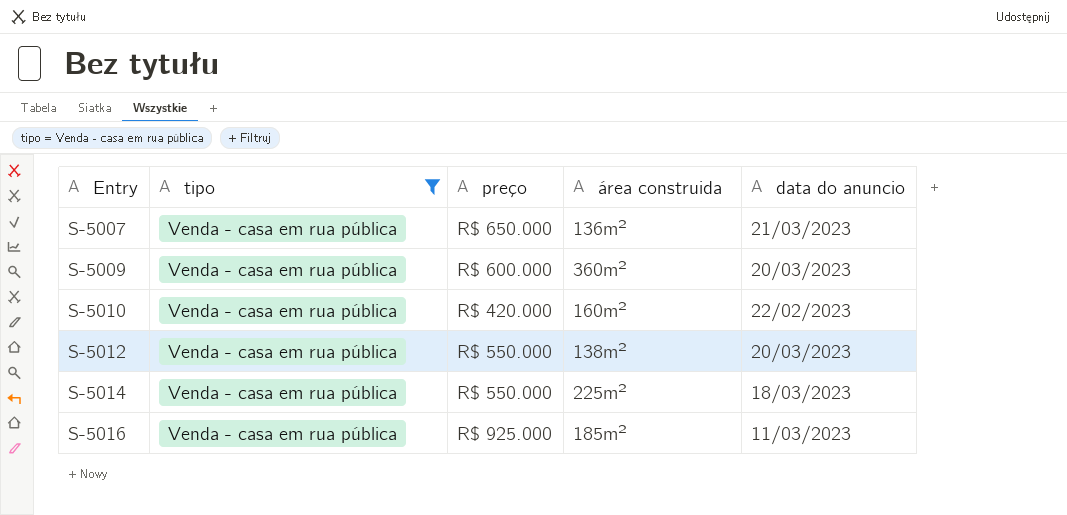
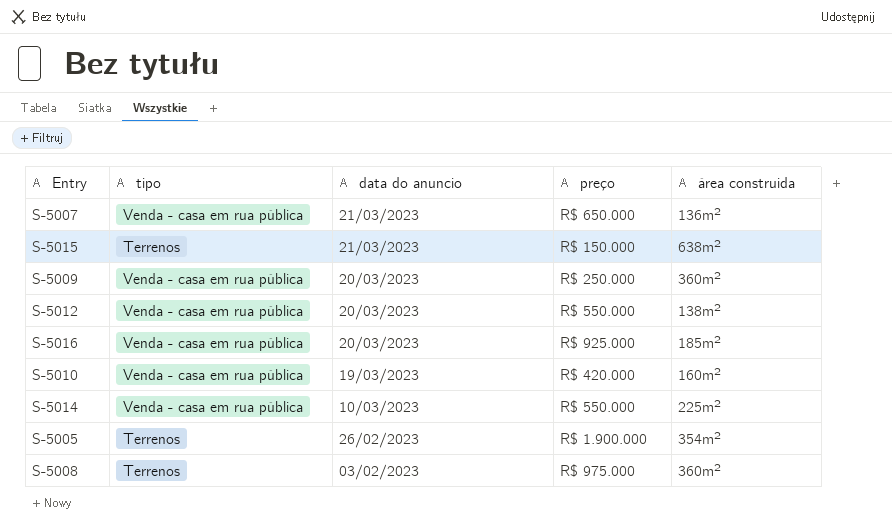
filter: tipo = Venda - casa em rua pública -> none
row order: Entry ascending -> data do anuncio descending
column data do anuncio | position: 5 -> 3
S-5009 | preço: R$ 600.000 -> R$ 250.000
S-5016 | data do anuncio: 11/03/2023 -> 20/03/2023
S-5010 | data do anuncio: 22/02/2023 -> 19/03/2023
S-5014 | data do anuncio: 18/03/2023 -> 10/03/2023

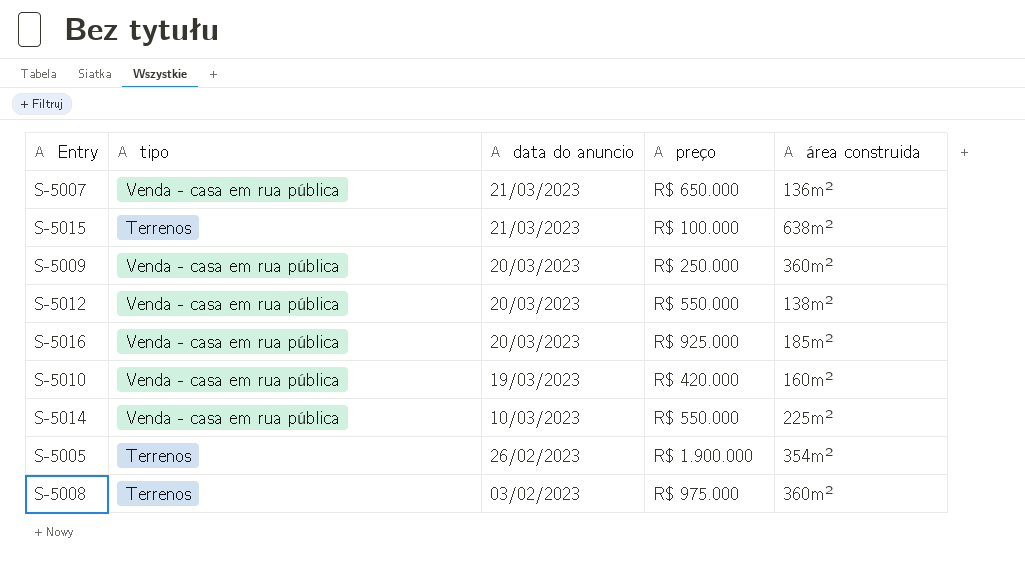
S-5015 | preço: R$ 150.000 -> R$ 100.000

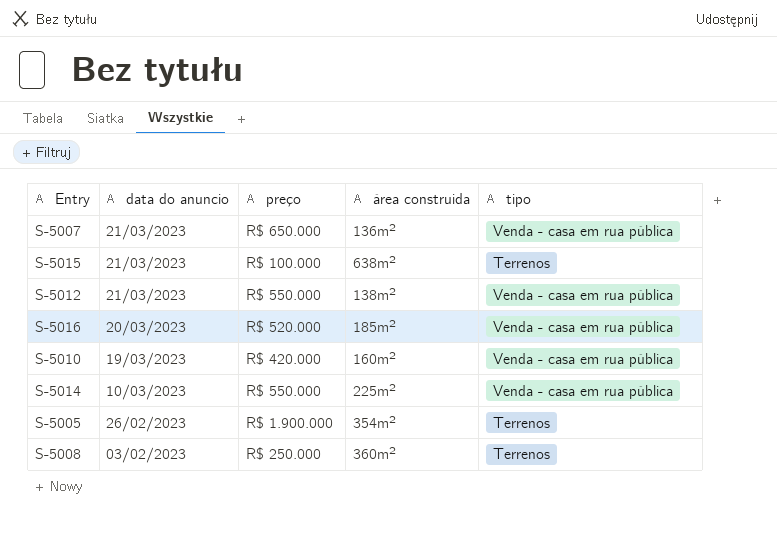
column tipo | position: 2 -> 5
row S-5009: Venda - casa em rua pública | 20/03/2023 | R$ 250.000 | 360m² -> none
S-5012 | data do anuncio: 20/03/2023 -> 21/03/2023
S-5016 | preço: R$ 925.000 -> R$ 520.000
S-5008 | preço: R$ 975.000 -> R$ 250.000

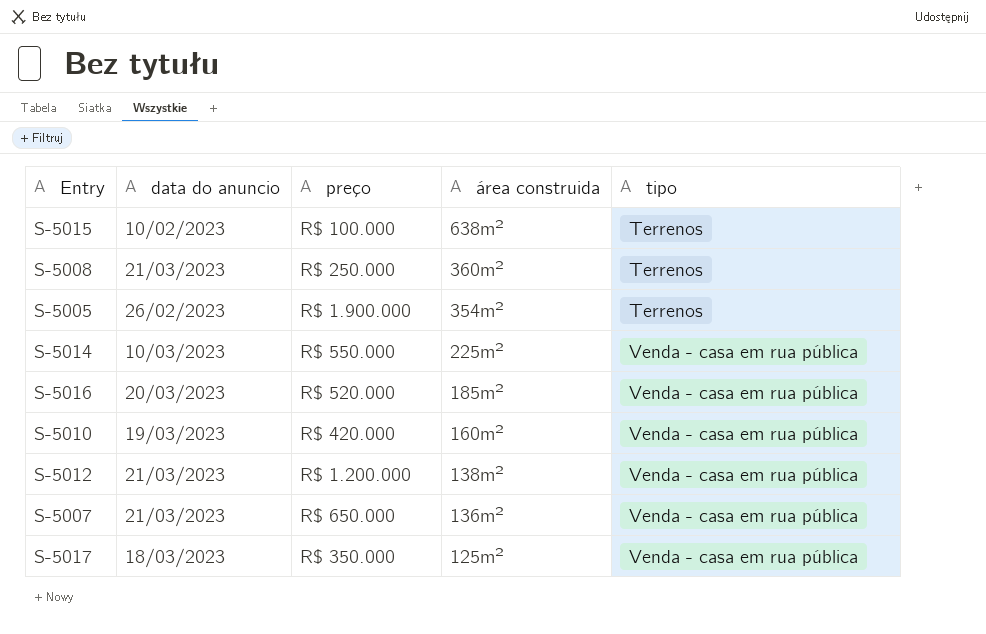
row order: data do anuncio descending -> área construida descending
S-5015 | data do anuncio: 21/03/2023 -> 10/02/2023
S-5008 | data do anuncio: 03/02/2023 -> 21/03/2023
S-5012 | preço: R$ 550.000 -> R$ 1.200.000
row S-5017: none -> 18/03/2023 | R$ 350.000 | 125m² | Venda - casa em rua pública

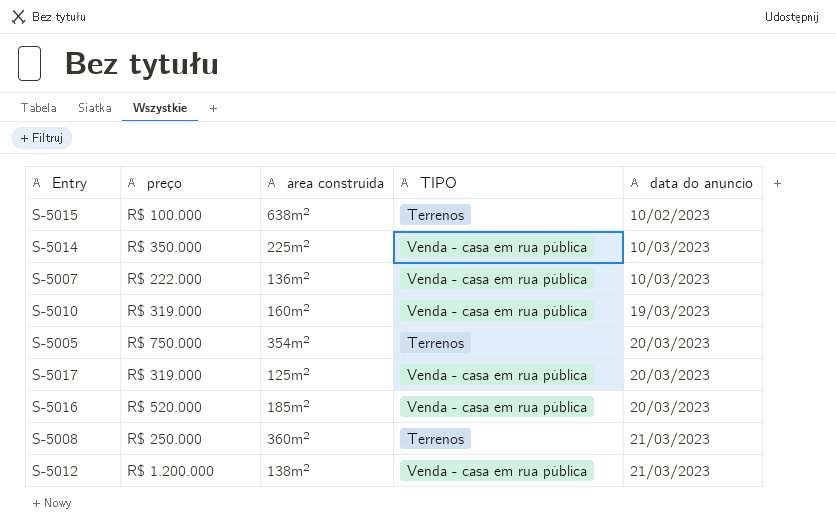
row order: área construida descending -> data do anuncio ascending
column name: tipo -> TIPO
column data do anuncio | position: 2 -> 5
S-5014 | preço: R$ 550.000 -> R$ 350.000
S-5007 | preço: R$ 650.000 -> R$ 222.000
S-5007 | data do anuncio: 21/03/2023 -> 10/03/2023
S-5010 | preço: R$ 420.000 -> R$ 319.000
S-5005 | preço: R$ 1.900.000 -> R$ 750.000
S-5005 | data do anuncio: 26/02/2023 -> 20/03/2023
S-5017 | preço: R$ 350.000 -> R$ 319.000
S-5017 | data do anuncio: 18/03/2023 -> 20/03/2023

